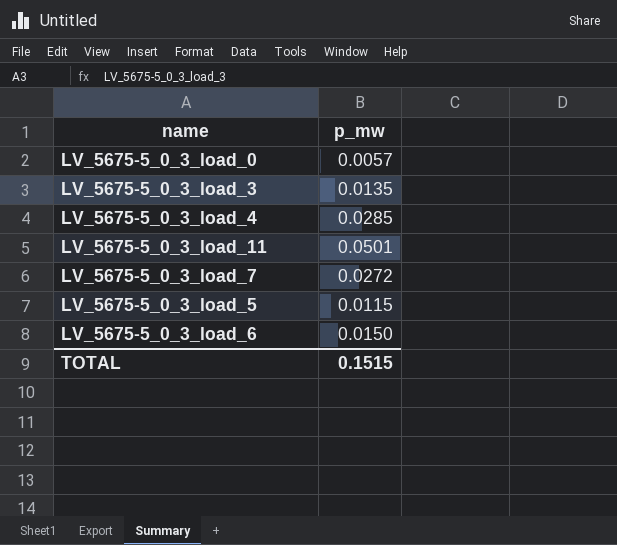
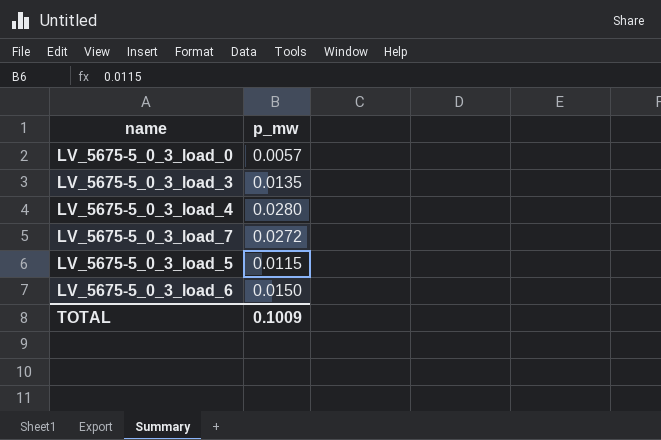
row LV_5675-5_0_3_load_11: 0.0501 -> none
LV_5675-5_0_3_load_4 | p_mw: 0.0285 -> 0.0280
TOTAL | p_mw: 0.1515 -> 0.1009

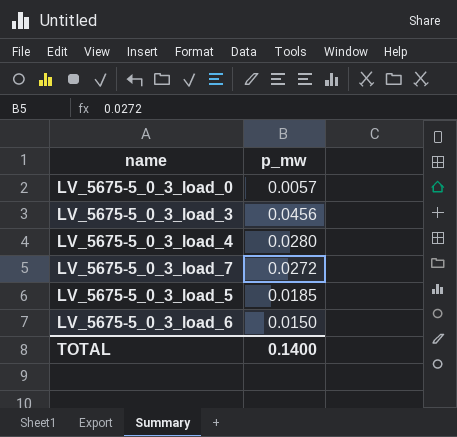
LV_5675-5_0_3_load_3 | p_mw: 0.0135 -> 0.0456
LV_5675-5_0_3_load_5 | p_mw: 0.0115 -> 0.0185
TOTAL | p_mw: 0.1009 -> 0.1400

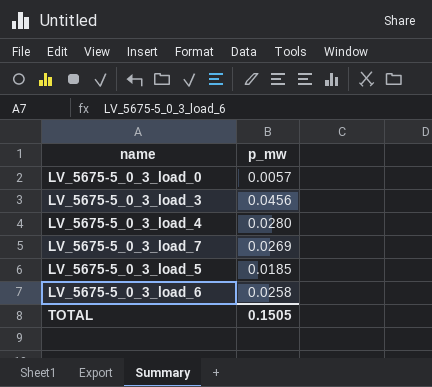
LV_5675-5_0_3_load_7 | p_mw: 0.0272 -> 0.0269
LV_5675-5_0_3_load_6 | p_mw: 0.0150 -> 0.0258
TOTAL | p_mw: 0.1400 -> 0.1505

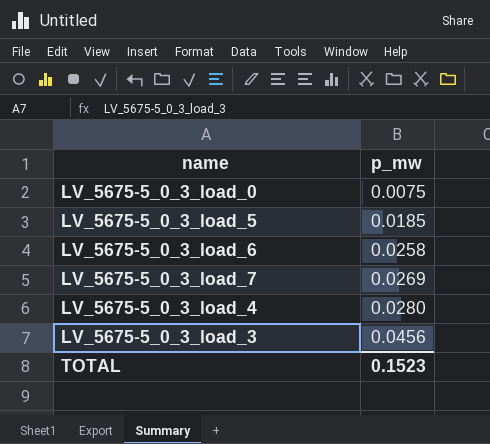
row order: none -> p_mw ascending
LV_5675-5_0_3_load_0 | p_mw: 0.0057 -> 0.0075
TOTAL | p_mw: 0.1505 -> 0.1523

